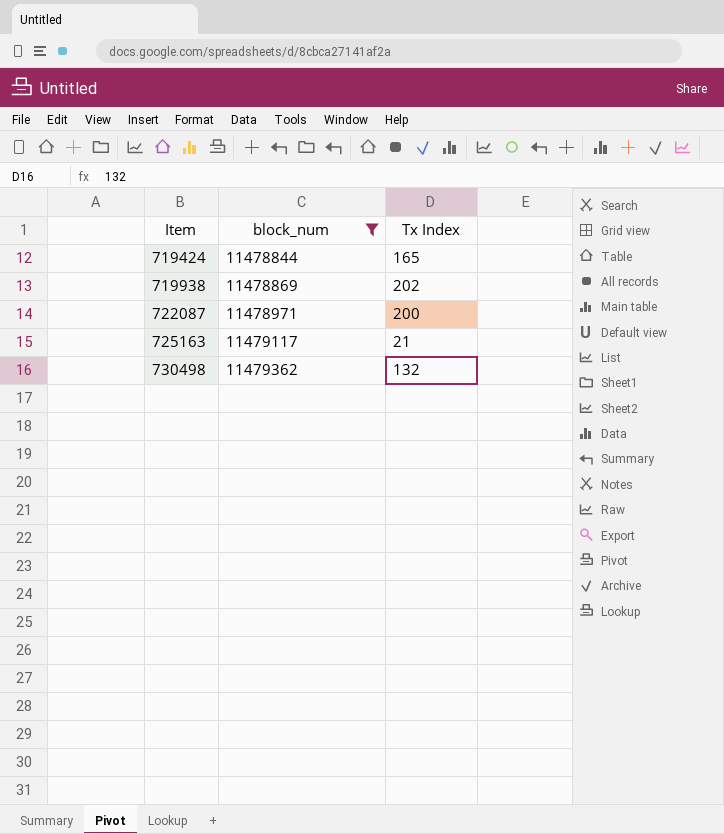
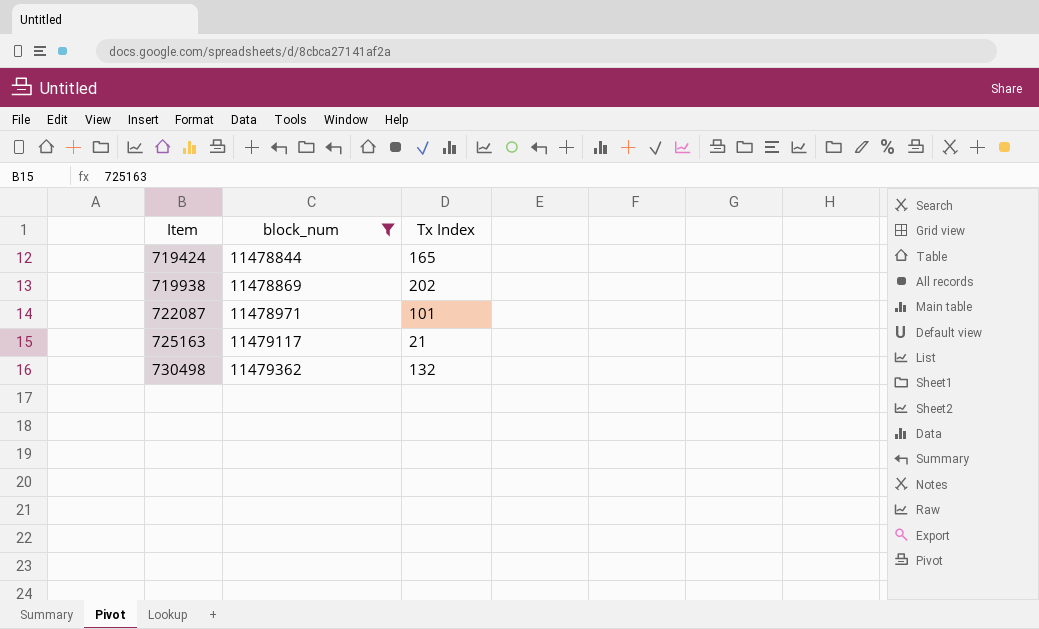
722087 | Tx Index: 200 -> 101

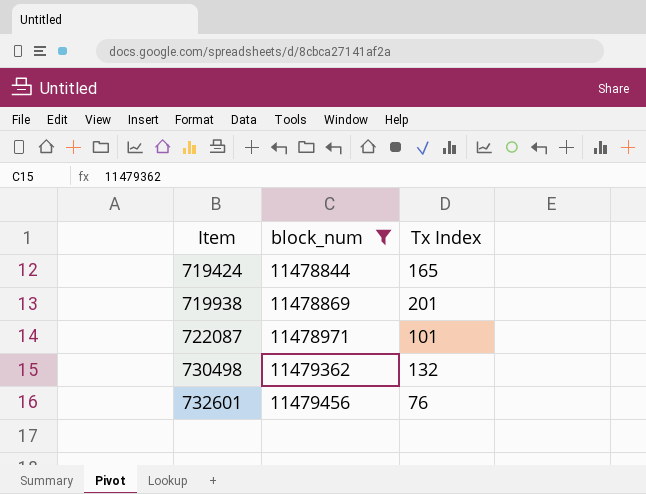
row 725163: 11479117 | 21 -> none
719938 | Tx Index: 202 -> 201
row 732601: none -> 11479456 | 76

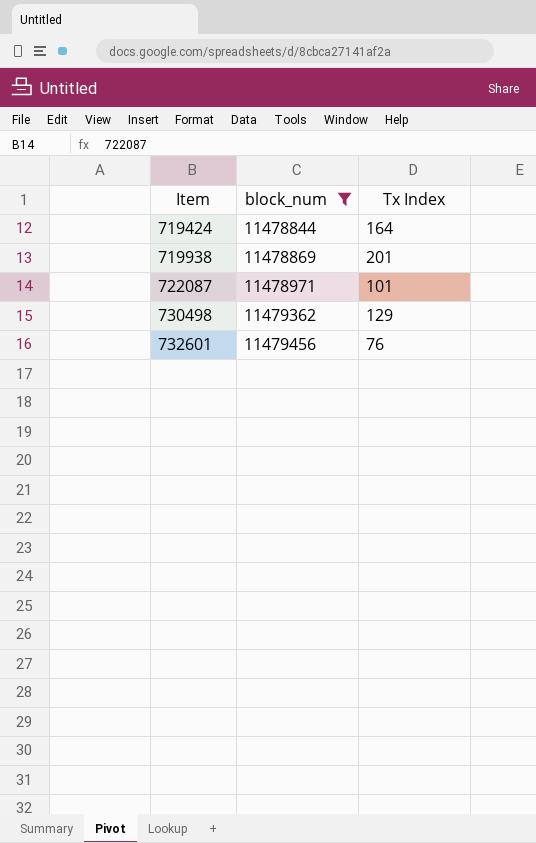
719424 | Tx Index: 165 -> 164
730498 | Tx Index: 132 -> 129

